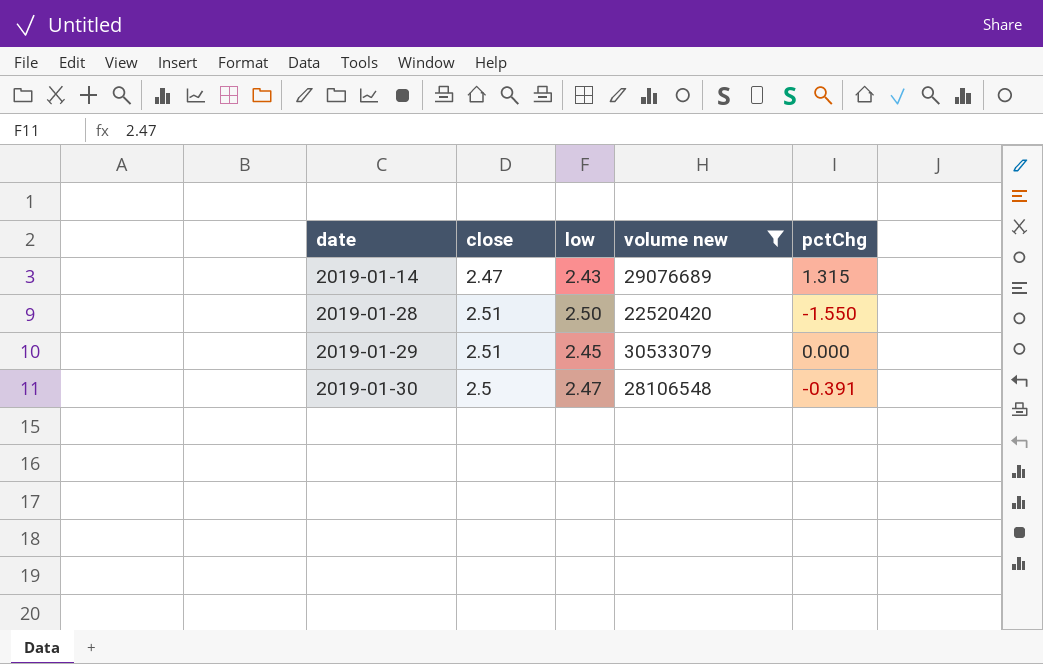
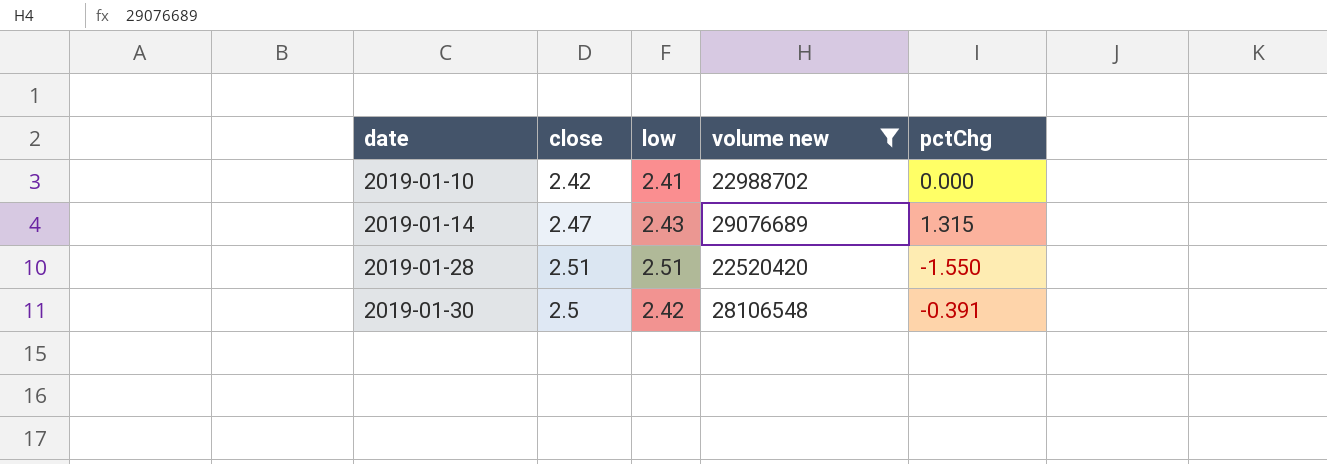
row 2019-01-29: 2.51 | 2.45 | 30533079 | 0.000 -> none
row 2019-01-10: none -> 2.42 | 2.41 | 22988702 | 0.000
2019-01-28 | low: 2.50 -> 2.51
2019-01-30 | low: 2.47 -> 2.42

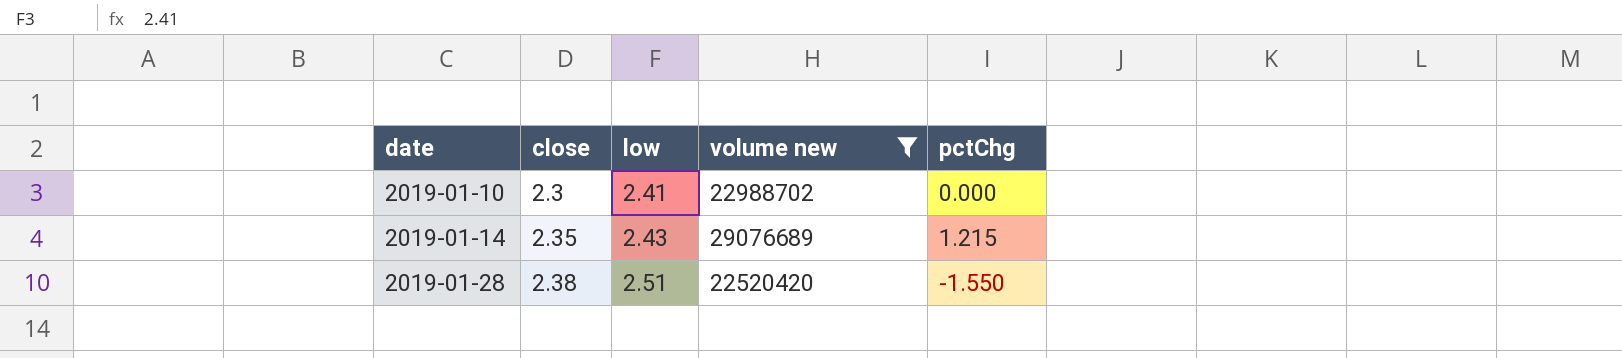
row 2019-01-30: 2.5 | 2.42 | 28106548 | -0.391 -> none
2019-01-10 | close: 2.42 -> 2.3
2019-01-14 | close: 2.47 -> 2.35
2019-01-14 | pctChg: 1.315 -> 1.215
2019-01-28 | close: 2.51 -> 2.38

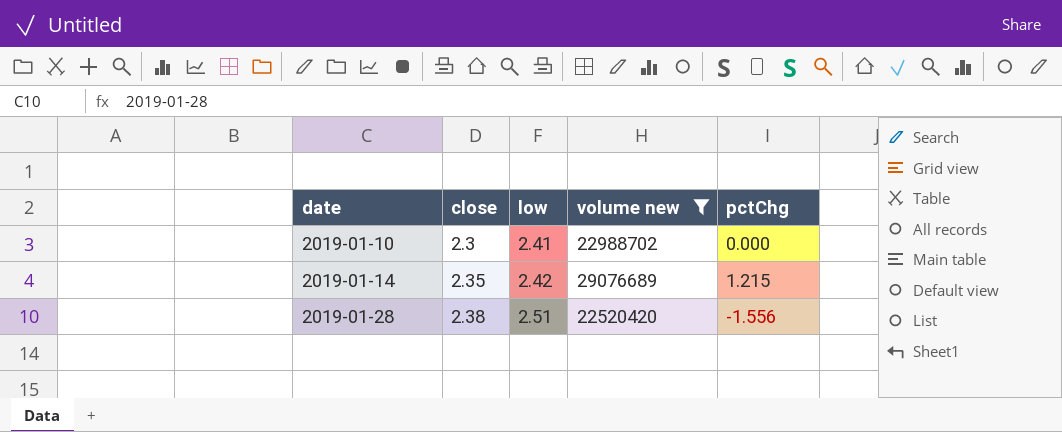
2019-01-14 | low: 2.43 -> 2.42
2019-01-28 | pctChg: -1.550 -> -1.556

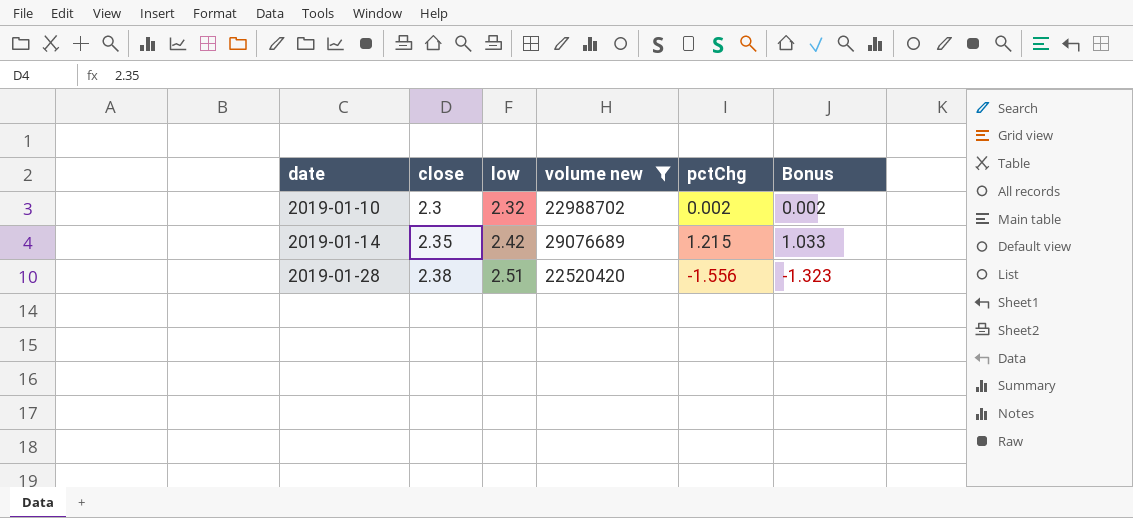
column Bonus | formula: none -> [pctChg] * 0.85
2019-01-10 | low: 2.41 -> 2.32
2019-01-10 | pctChg: 0.000 -> 0.002

